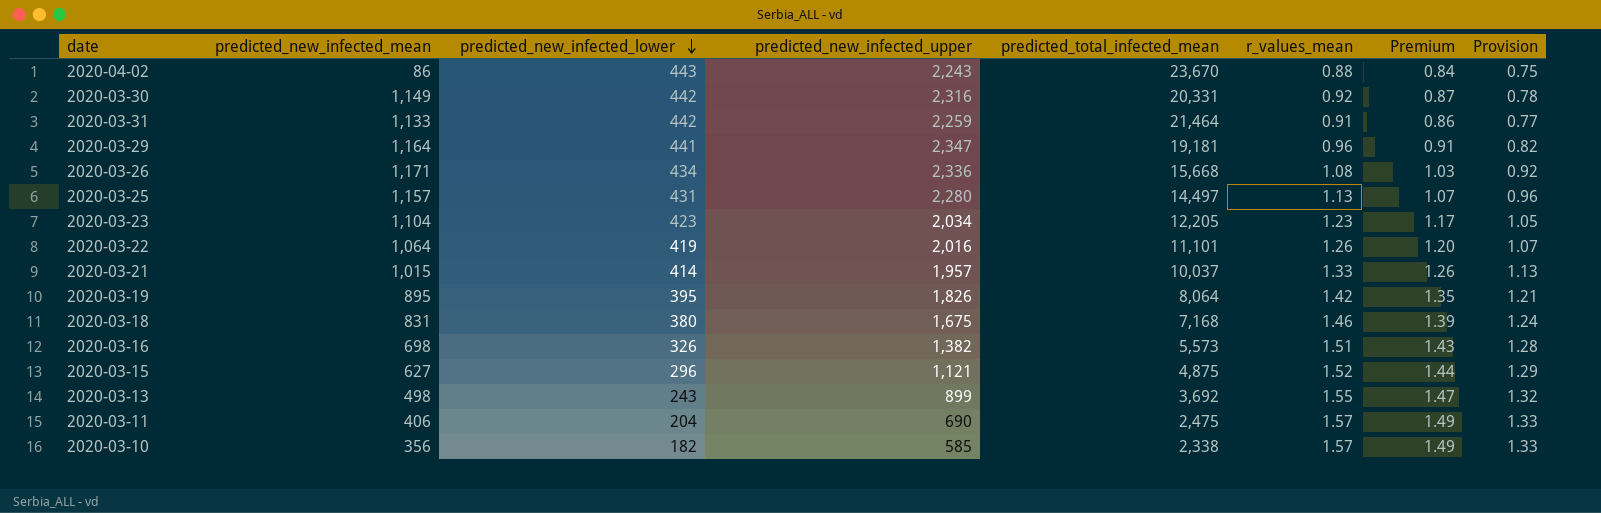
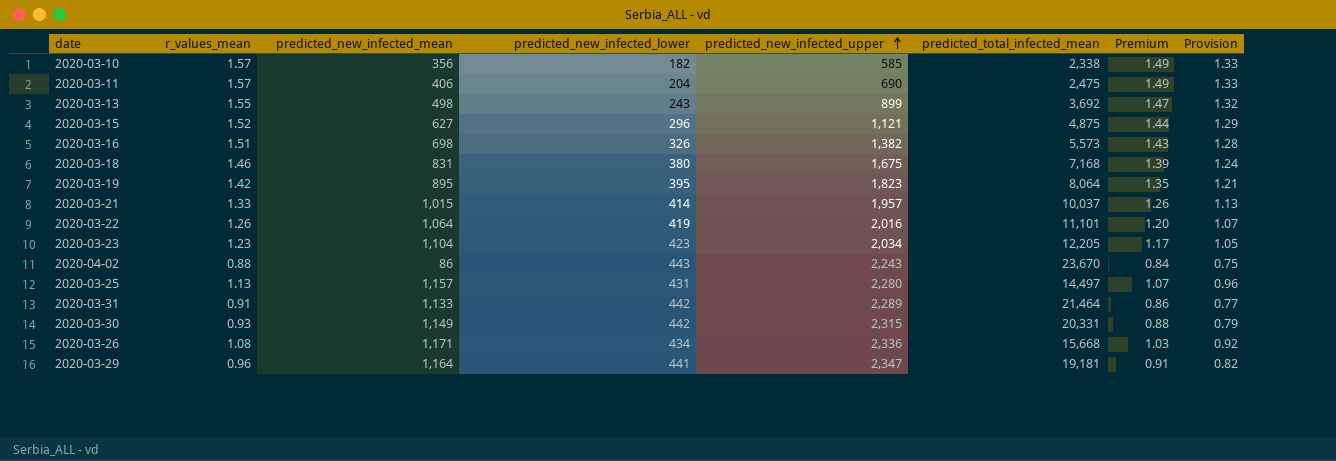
row order: predicted_new_infected_lower descending -> predicted_new_infected_upper ascending
column r_values_mean | position: 6 -> 2
2020-03-19 | predicted_new_infected_upper: 1,826 -> 1,823
2020-03-31 | predicted_new_infected_upper: 2,259 -> 2,289
2020-03-30 | r_values_mean: 0.92 -> 0.93
2020-03-30 | predicted_new_infected_upper: 2,316 -> 2,315
2020-03-30 | Premium: 0.87 -> 0.88
2020-03-30 | Provision: 0.78 -> 0.79

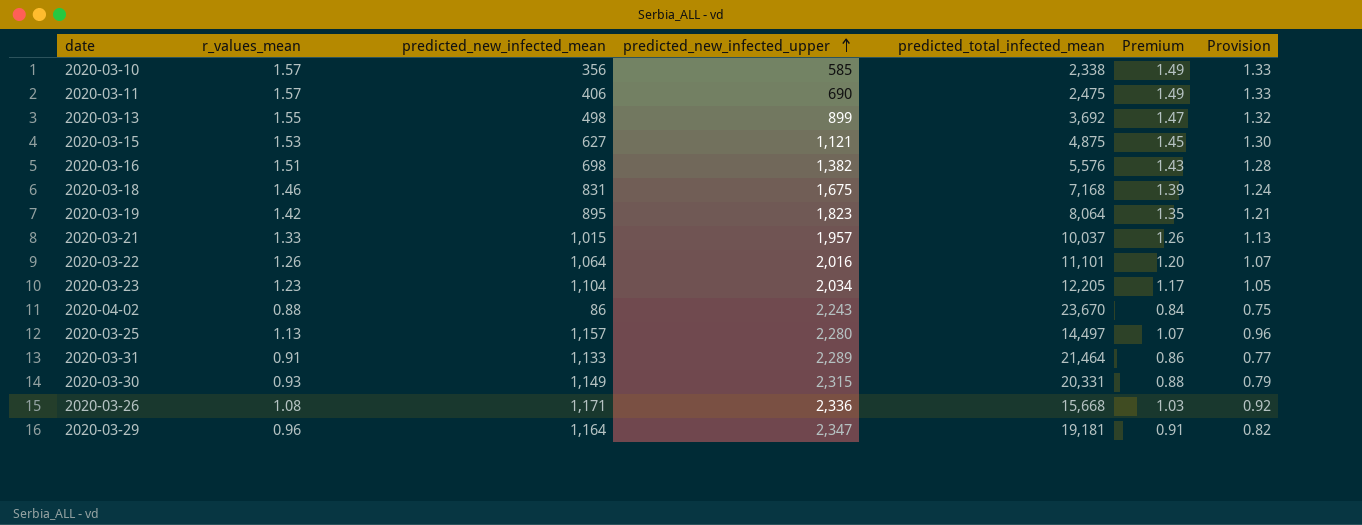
column predicted_new_infected_lower | position: 4 -> none
2020-03-15 | r_values_mean: 1.52 -> 1.53
2020-03-15 | Premium: 1.44 -> 1.45
2020-03-15 | Provision: 1.29 -> 1.30
2020-03-16 | predicted_total_infected_mean: 5,573 -> 5,576

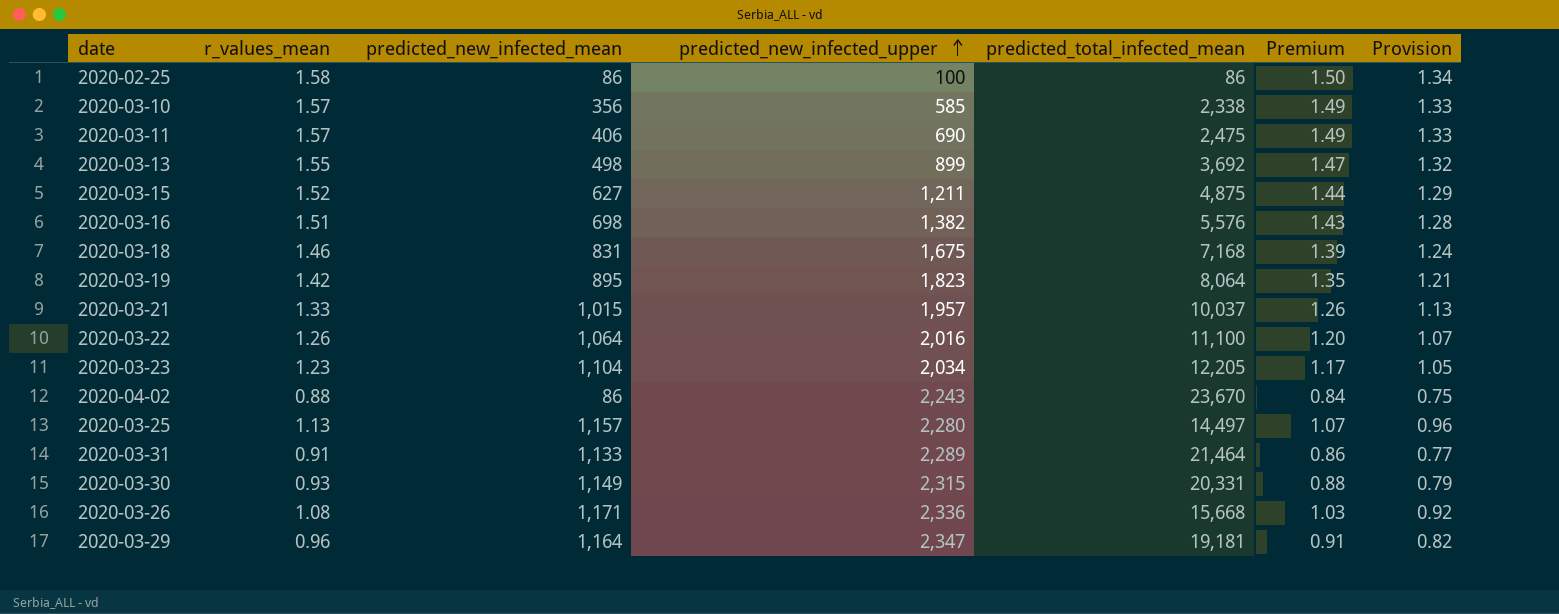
row 2020-02-25: none -> 1.58 | 86 | 100 | 86 | 1.50 | 1.34
2020-03-15 | r_values_mean: 1.53 -> 1.52
2020-03-15 | predicted_new_infected_upper: 1,121 -> 1,211
2020-03-15 | Premium: 1.45 -> 1.44
2020-03-15 | Provision: 1.30 -> 1.29
2020-03-22 | predicted_total_infected_mean: 11,101 -> 11,100

